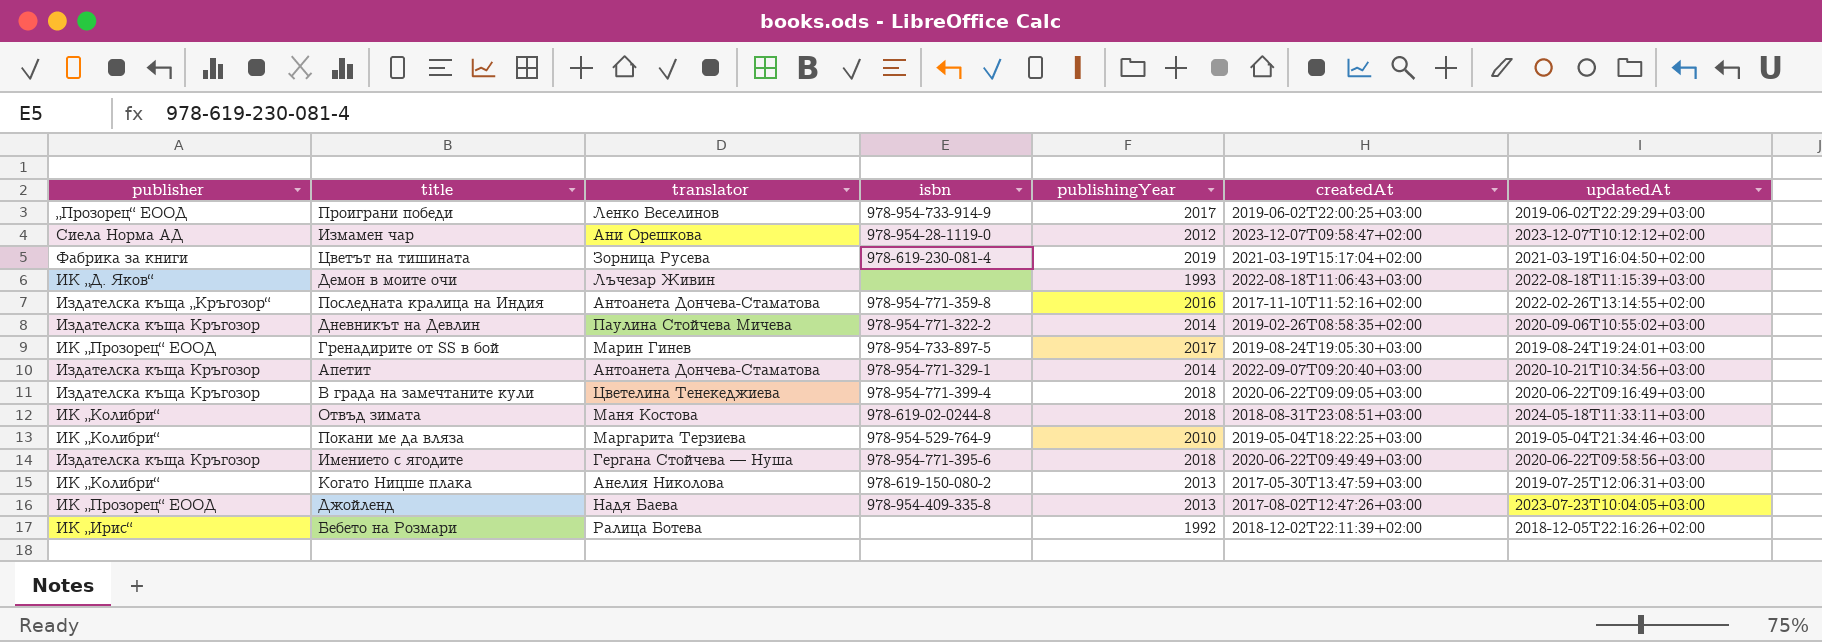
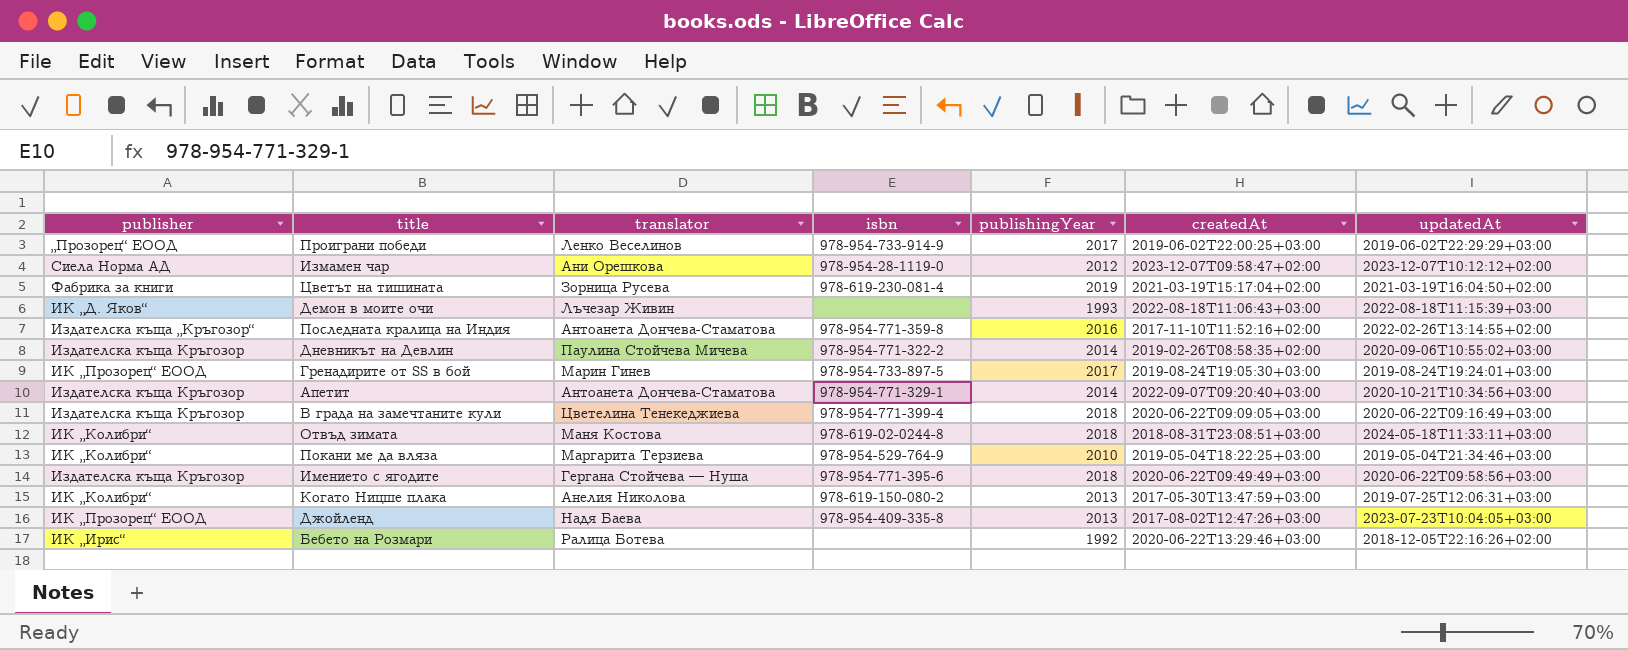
Бебето на Розмари | createdAt: 2018-12-02T22:11:39+02:00 -> 2020-06-22T13:29:46+03:00

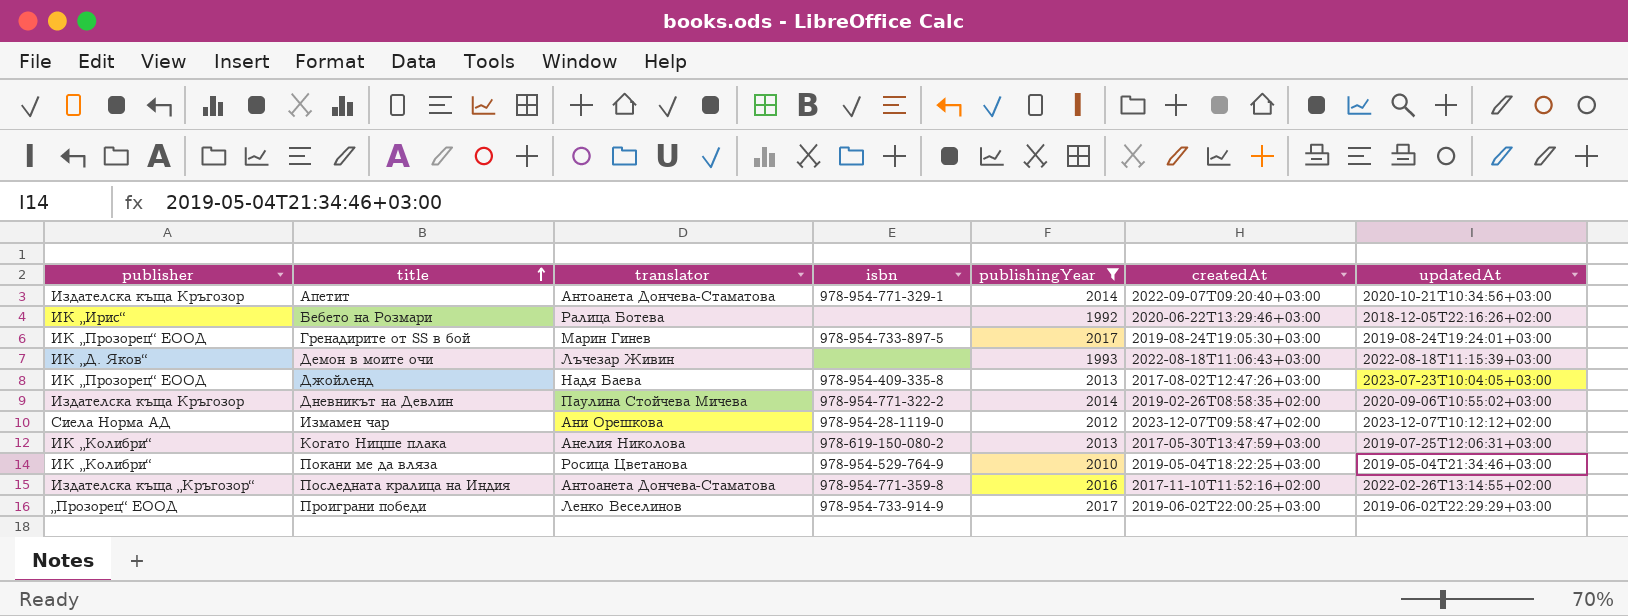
filter: none -> publishingYear <= 2017
row order: none -> title ascending
Покани ме да вляза | translator: Маргарита Терзиева -> Росица Цветанова

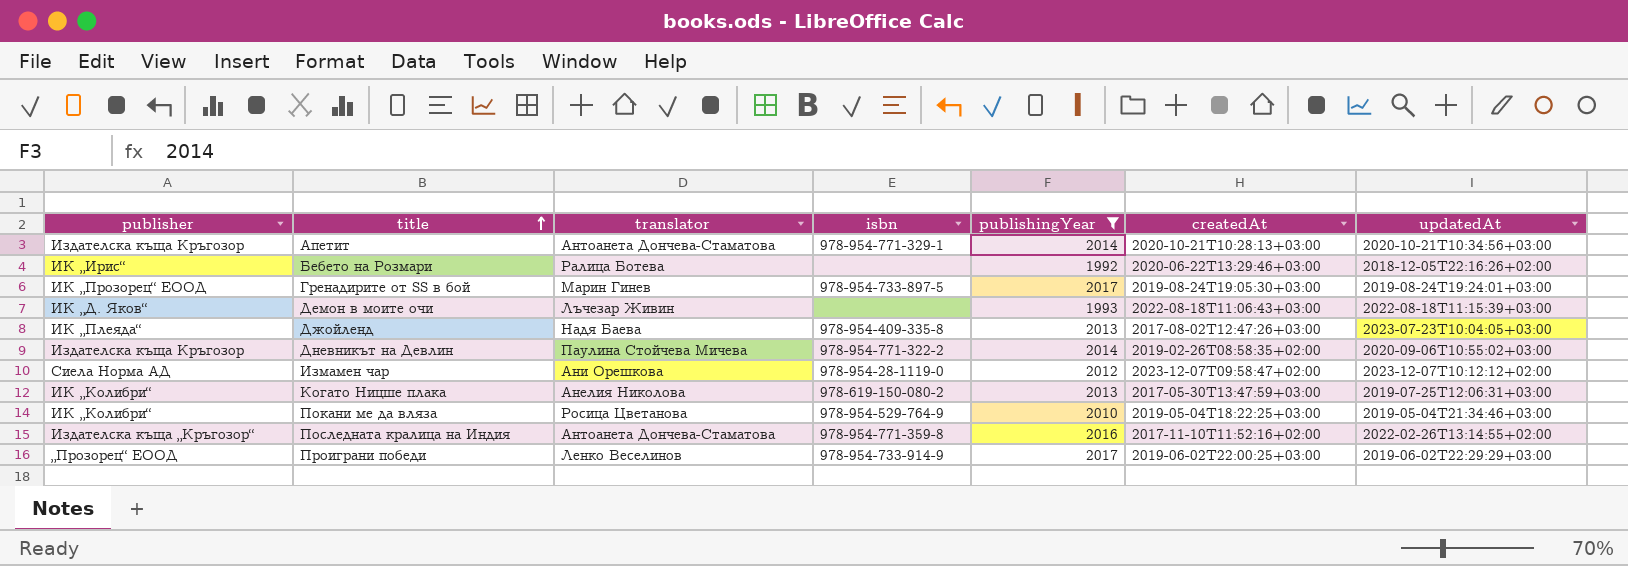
Апетит | createdAt: 2022-09-07T09:20:40+03:00 -> 2020-10-21T10:28:13+03:00
Джойленд | publisher: ИК „Прозорец“ ЕООД -> ИК „Плеяда“

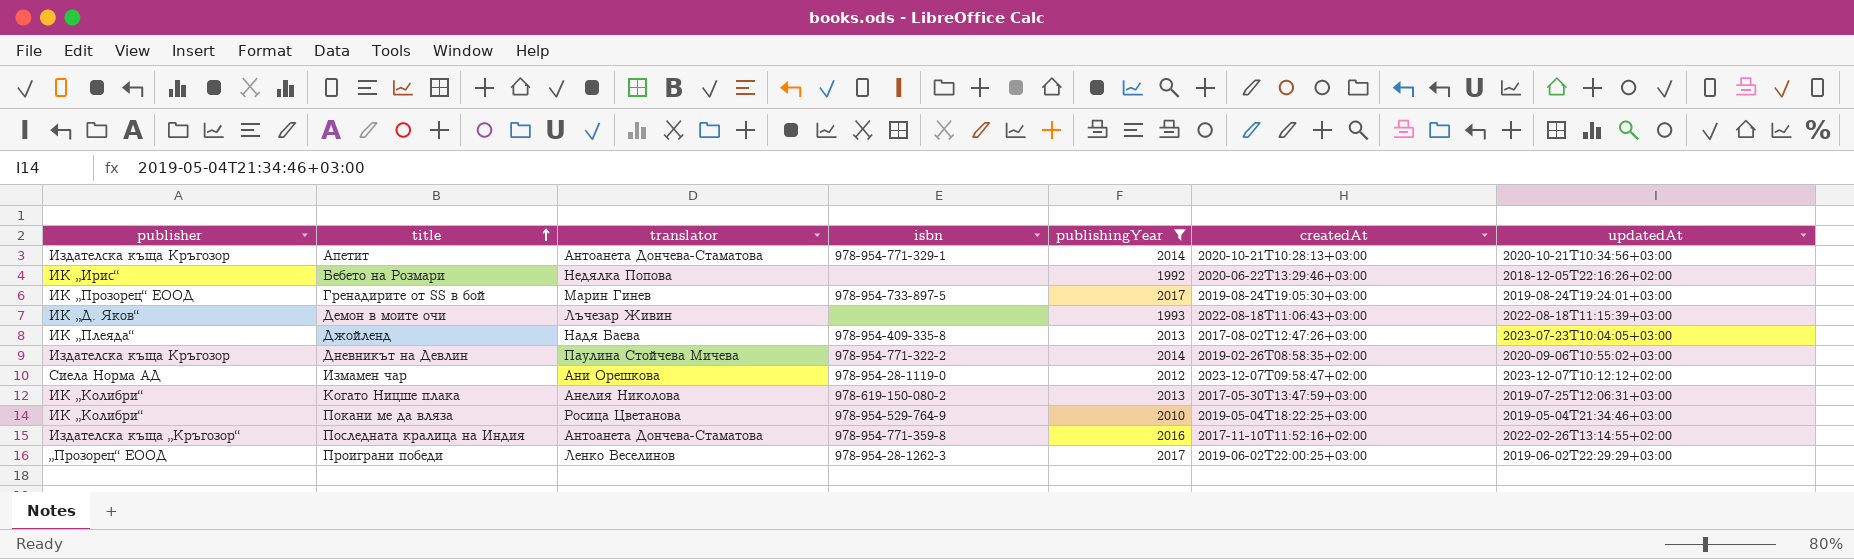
Бебето на Розмари | translator: Ралица Ботева -> Недялка Попова
Проиграни победи | isbn: 978-954-733-914-9 -> 978-954-28-1262-3

